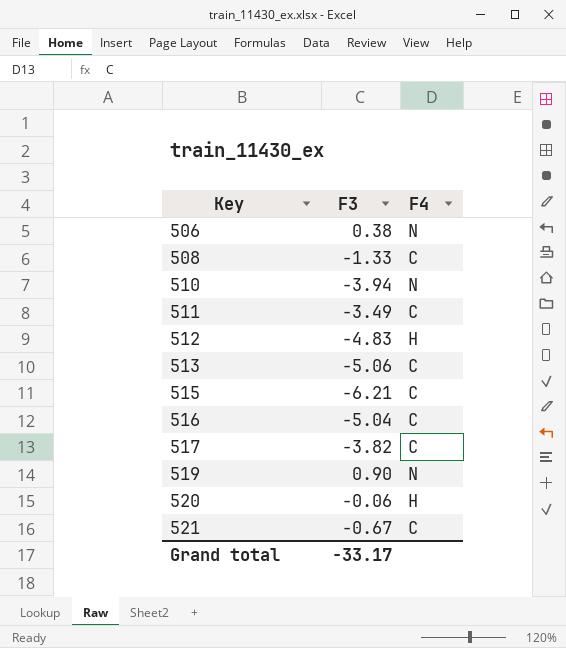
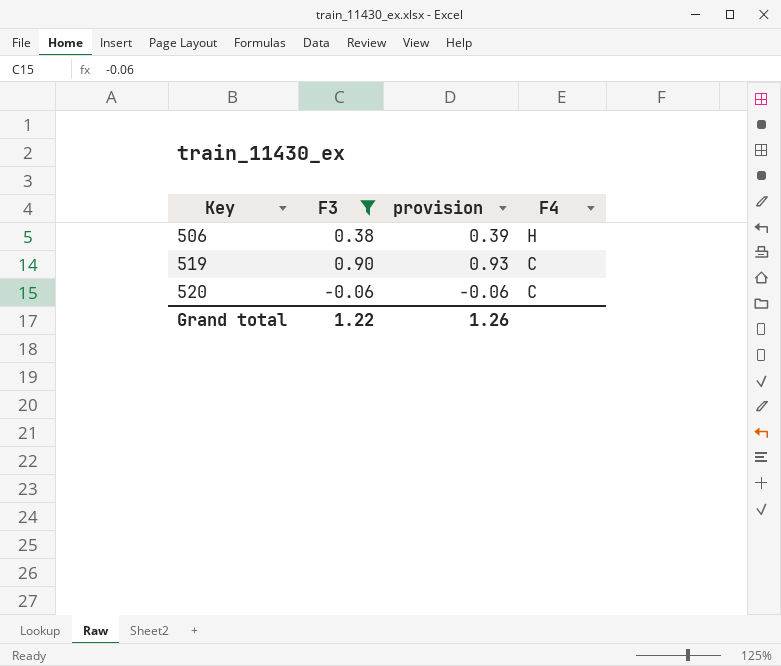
filter: none -> F3 >= -0.06
column provision | formula: none -> [F3] * 1.03
506 | F4: N -> H
519 | F4: N -> C
520 | F4: H -> C
Grand total | F3: -33.17 -> 1.22

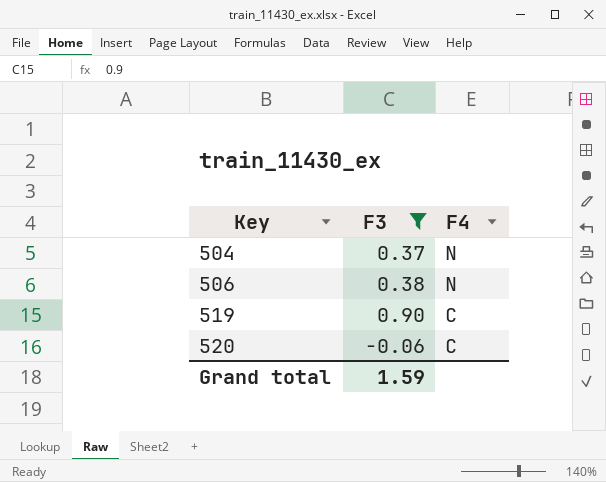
column provision | formula: [F3] * 1.03 -> none
row 504: none -> 0.37 | N
506 | F4: H -> N
Grand total | F3: 1.22 -> 1.59

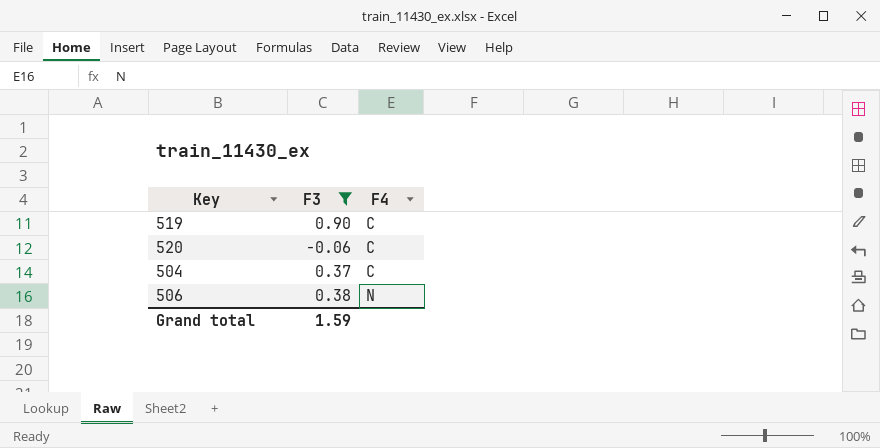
row order: Key ascending -> F4 ascending
504 | F4: N -> C

